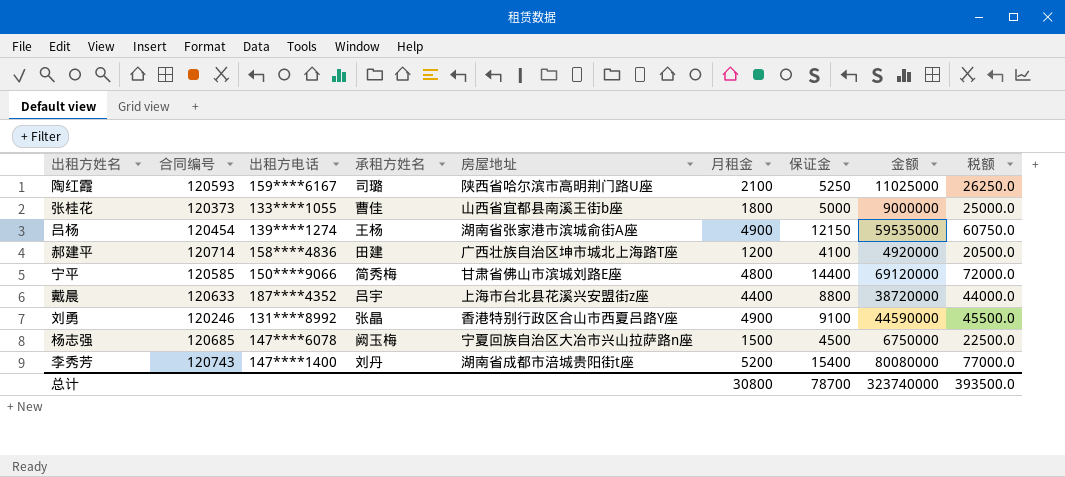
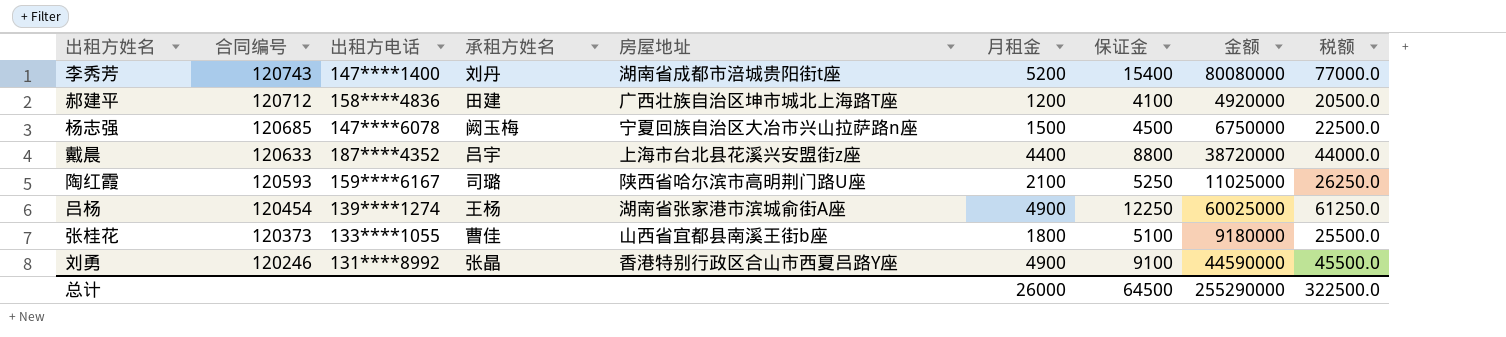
row order: none -> 合同编号 descending
row 宁平: 120585 | 150****9066 | 简秀梅 | 甘肃省佛山市滨城刘路E座 | 4800 | 14400 | 69120000 | 72000.0 -> none
郝建平 | 合同编号: 120714 -> 120712
吕杨 | 保证金: 12150 -> 12250
吕杨 | 金额: 59535000 -> 60025000
吕杨 | 税额: 60750.0 -> 61250.0
张桂花 | 保证金: 5000 -> 5100
张桂花 | 金额: 9000000 -> 9180000
张桂花 | 税额: 25000.0 -> 25500.0
总计 | 月租金: 30800 -> 26000
总计 | 保证金: 78700 -> 64500
总计 | 金额: 323740000 -> 255290000
总计 | 税额: 393500.0 -> 322500.0

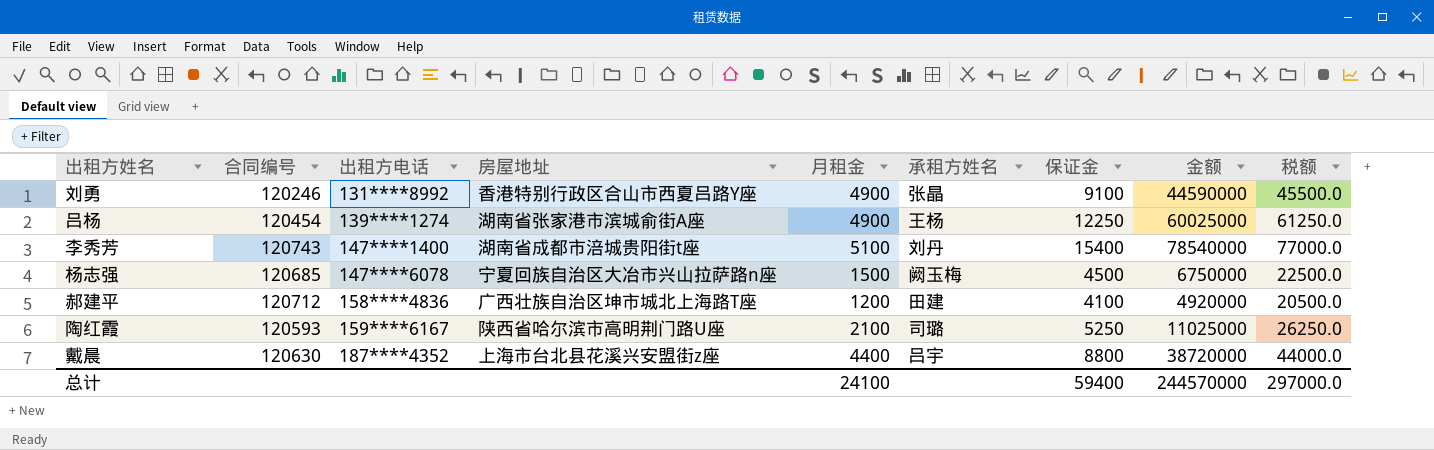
row order: 合同编号 descending -> 出租方电话 ascending
column 承租方姓名 | position: 4 -> 6
row 张桂花: 120373 | 133****1055 | 曹佳 | 山西省宜都县南溪王街b座 | 1800 | 5100 | 9180000 | 25500.0 -> none
李秀芳 | 月租金: 5200 -> 5100
李秀芳 | 金额: 80080000 -> 78540000
戴晨 | 合同编号: 120633 -> 120630
总计 | 月租金: 26000 -> 24100
总计 | 保证金: 64500 -> 59400
总计 | 金额: 255290000 -> 244570000
总计 | 税额: 322500.0 -> 297000.0

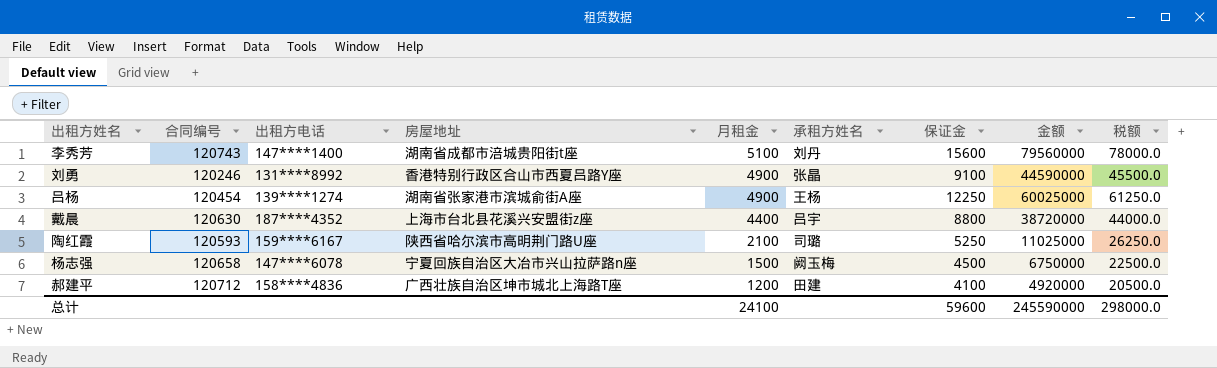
row order: 出租方电话 ascending -> 月租金 descending
李秀芳 | 保证金: 15400 -> 15600
李秀芳 | 金额: 78540000 -> 79560000
李秀芳 | 税额: 77000.0 -> 78000.0
杨志强 | 合同编号: 120685 -> 120658
总计 | 保证金: 59400 -> 59600
总计 | 金额: 244570000 -> 245590000
总计 | 税额: 297000.0 -> 298000.0

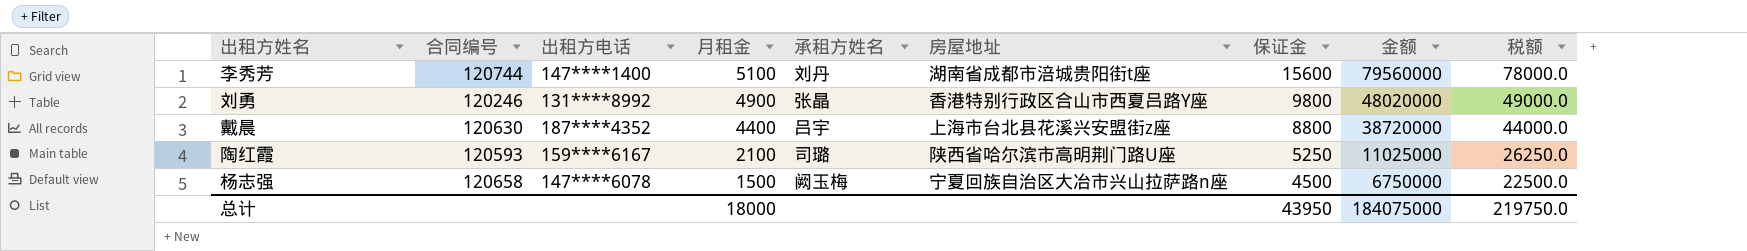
column 房屋地址 | position: 4 -> 6
row 吕杨: 120454 | 139****1274 | 湖南省张家港市滨城俞街A座 | 4900 | 王杨 | 12250 | 60025000 | 61250.0 -> none
row 郝建平: 120712 | 158****4836 | 广西壮族自治区坤市城北上海路T座 | 1200 | 田建 | 4100 | 4920000 | 20500.0 -> none
李秀芳 | 合同编号: 120743 -> 120744
刘勇 | 保证金: 9100 -> 9800
刘勇 | 金额: 44590000 -> 48020000
刘勇 | 税额: 45500.0 -> 49000.0
总计 | 月租金: 24100 -> 18000
总计 | 保证金: 59600 -> 43950
总计 | 金额: 245590000 -> 184075000
总计 | 税额: 298000.0 -> 219750.0

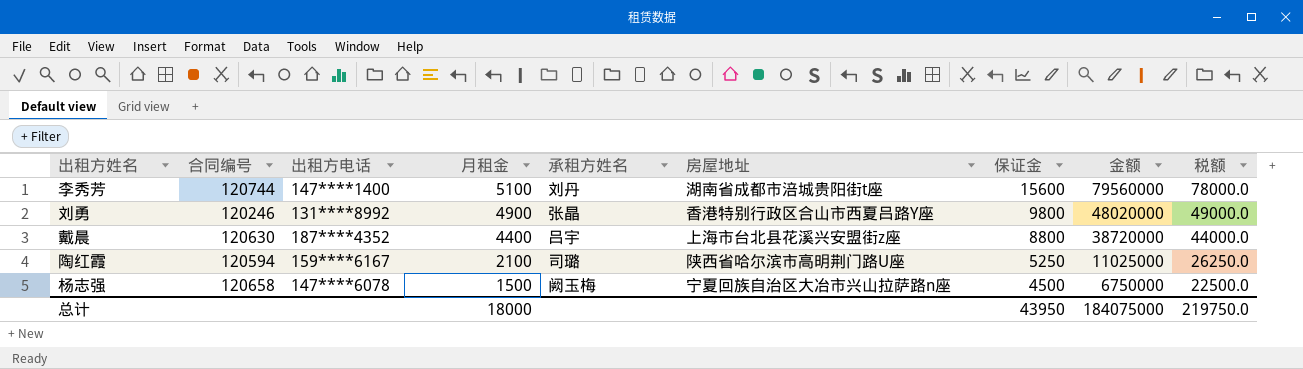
陶红霞 | 合同编号: 120593 -> 120594

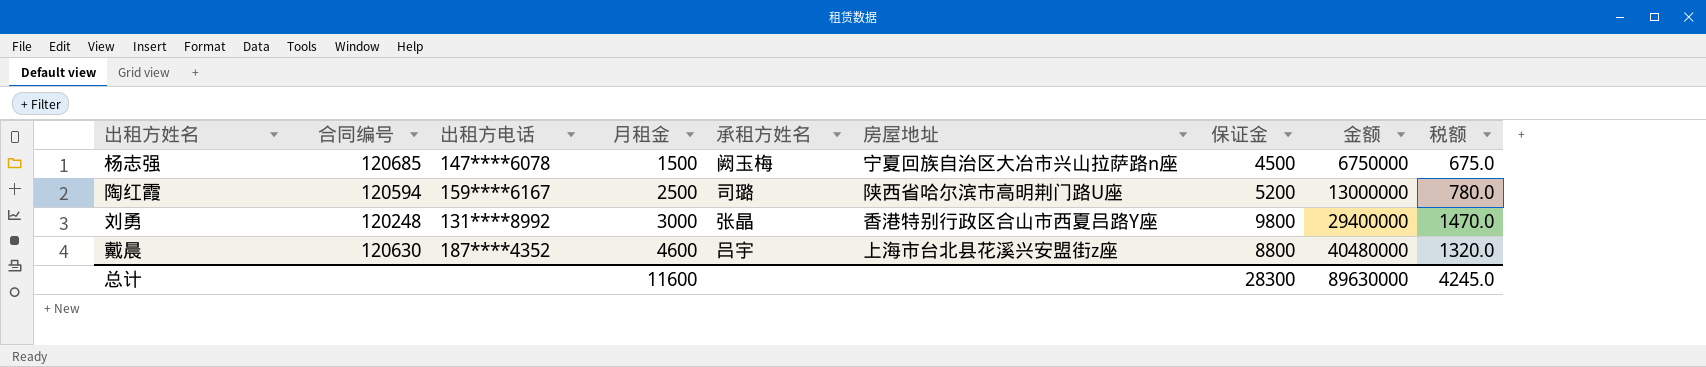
row order: 月租金 descending -> 月租金 ascending
column 税额 | formula: [保证金] * 5 -> [保证金] * 0.15
row 李秀芳: 120744 | 147****1400 | 5100 | 刘丹 | 湖南省成都市涪城贵阳街t座 | 15600 | 79560000 | 78000.0 -> none
杨志强 | 合同编号: 120658 -> 120685
陶红霞 | 月租金: 2100 -> 2500
陶红霞 | 保证金: 5250 -> 5200
陶红霞 | 金额: 11025000 -> 13000000
刘勇 | 合同编号: 120246 -> 120248
刘勇 | 月租金: 4900 -> 3000
刘勇 | 金额: 48020000 -> 29400000
戴晨 | 月租金: 4400 -> 4600
戴晨 | 金额: 38720000 -> 40480000
总计 | 月租金: 18000 -> 11600
总计 | 保证金: 43950 -> 28300
总计 | 金额: 184075000 -> 89630000
总计 | 税额: 219750.0 -> 4245.0

